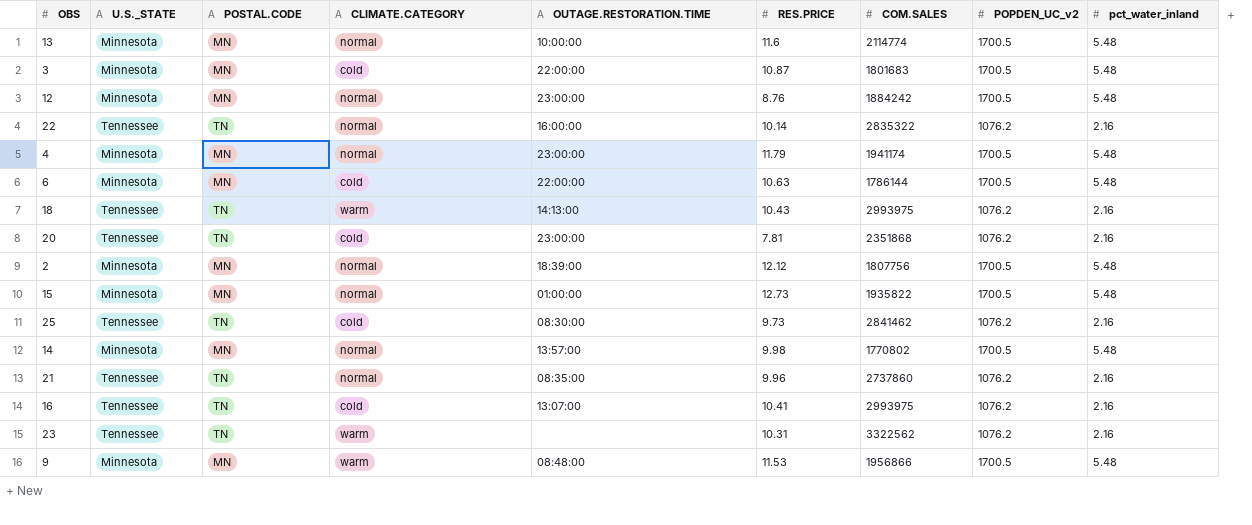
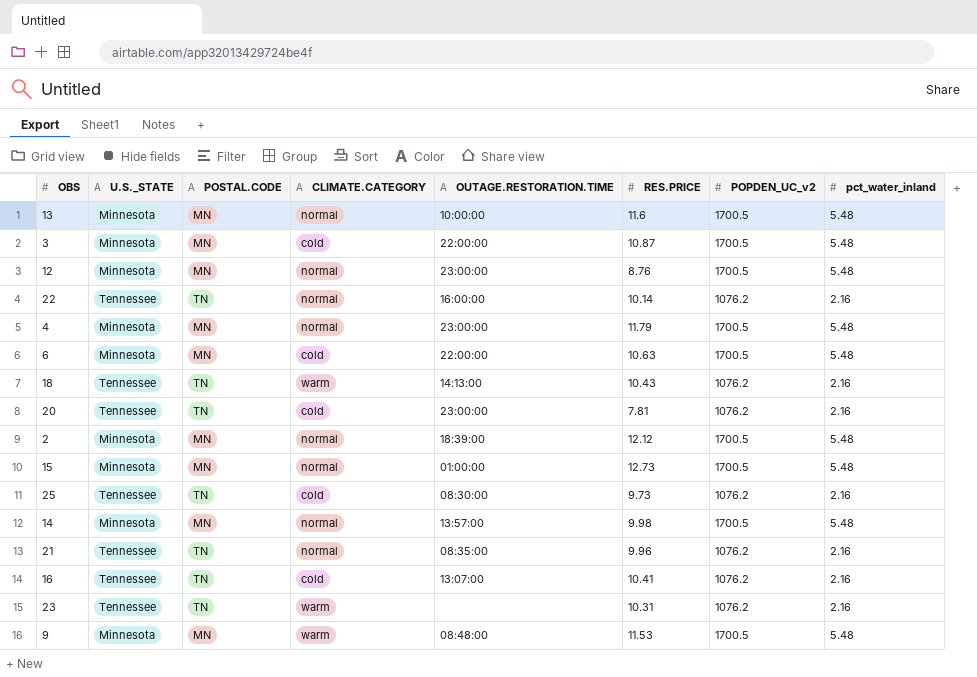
column COM.SALES | position: 7 -> none

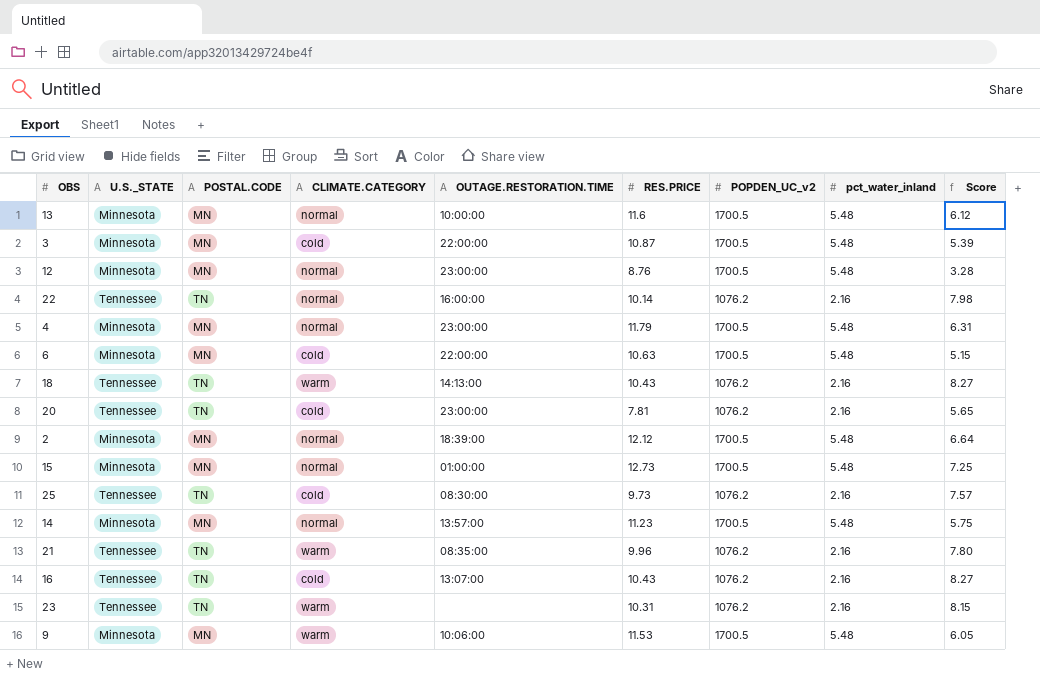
column Score | formula: none -> [RES.PRICE] - [pct_water_inland]
14 | RES.PRICE: 9.98 -> 11.23
21 | CLIMATE.CATEGORY: normal -> warm
16 | RES.PRICE: 10.41 -> 10.43
9 | OUTAGE.RESTORATION.TIME: 08:48:00 -> 10:06:00

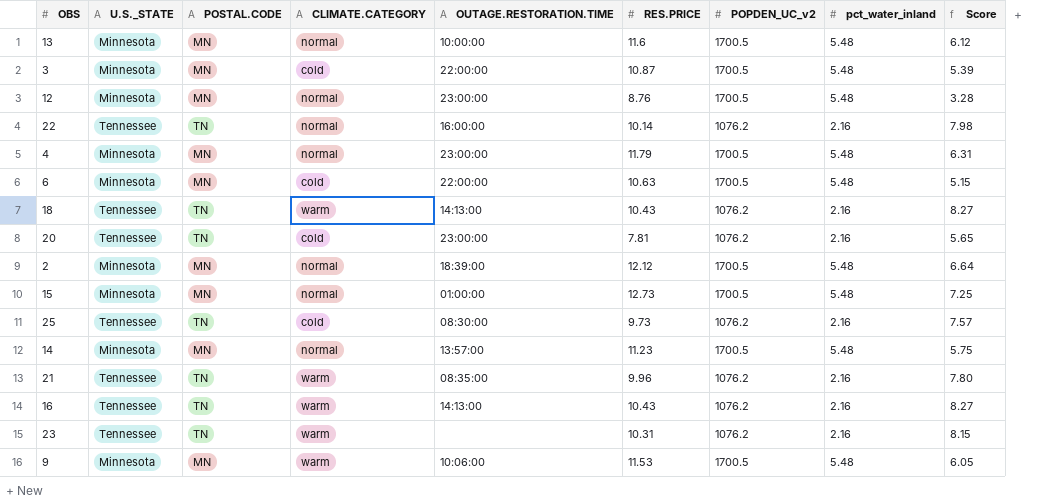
16 | CLIMATE.CATEGORY: cold -> warm
16 | OUTAGE.RESTORATION.TIME: 13:07:00 -> 14:13:00

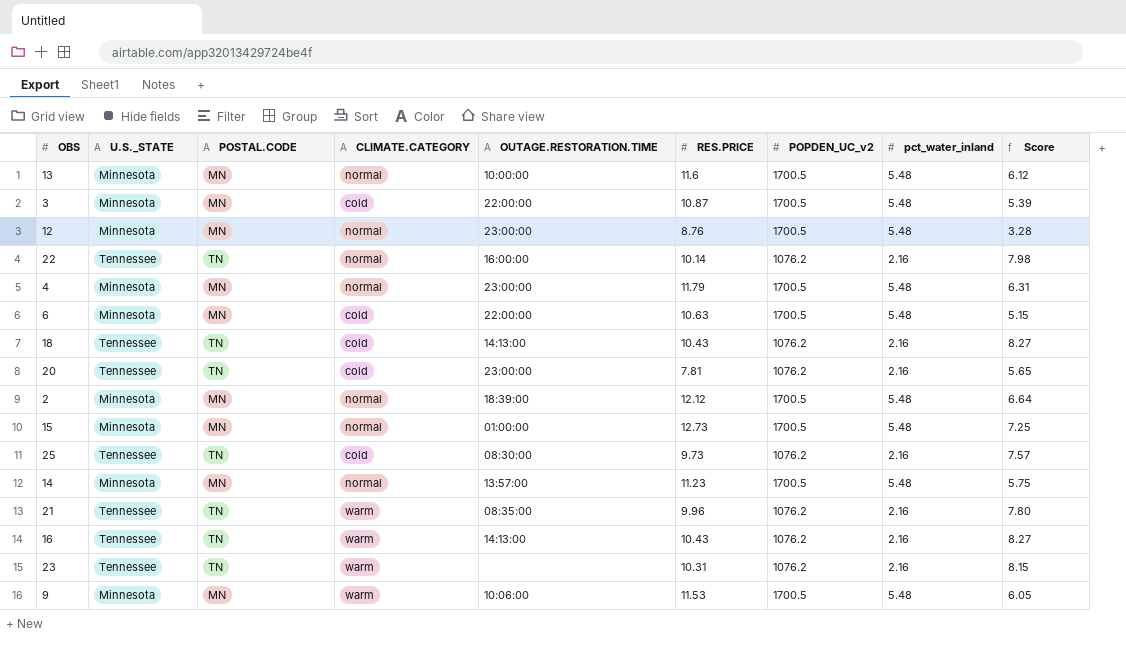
18 | CLIMATE.CATEGORY: warm -> cold

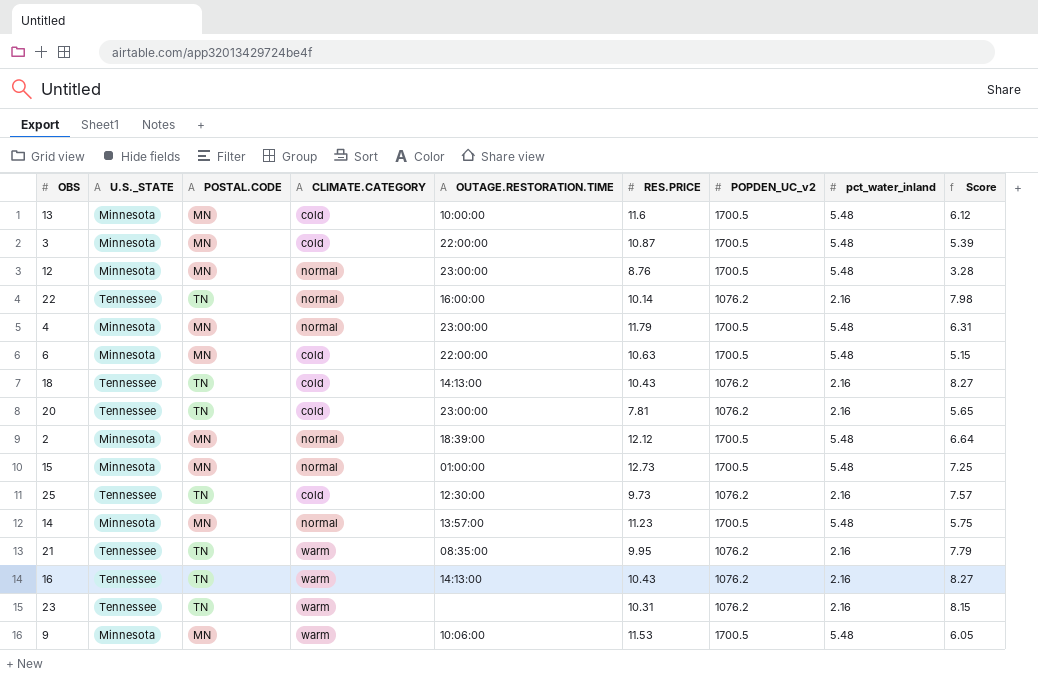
13 | CLIMATE.CATEGORY: normal -> cold
25 | OUTAGE.RESTORATION.TIME: 08:30:00 -> 12:30:00
21 | RES.PRICE: 9.96 -> 9.95
21 | Score: 7.80 -> 7.79

